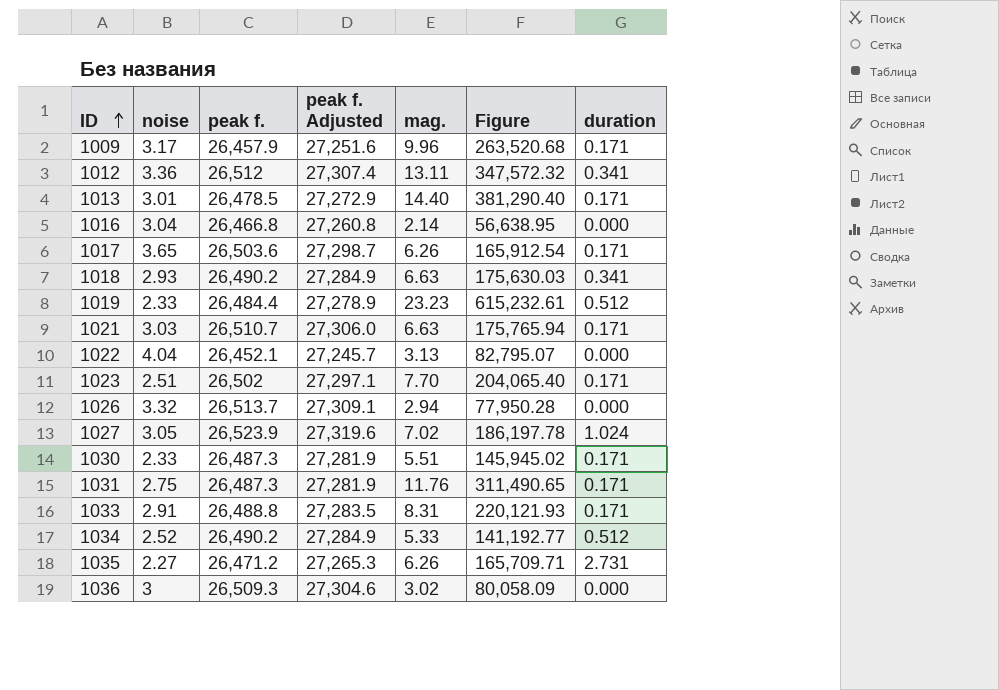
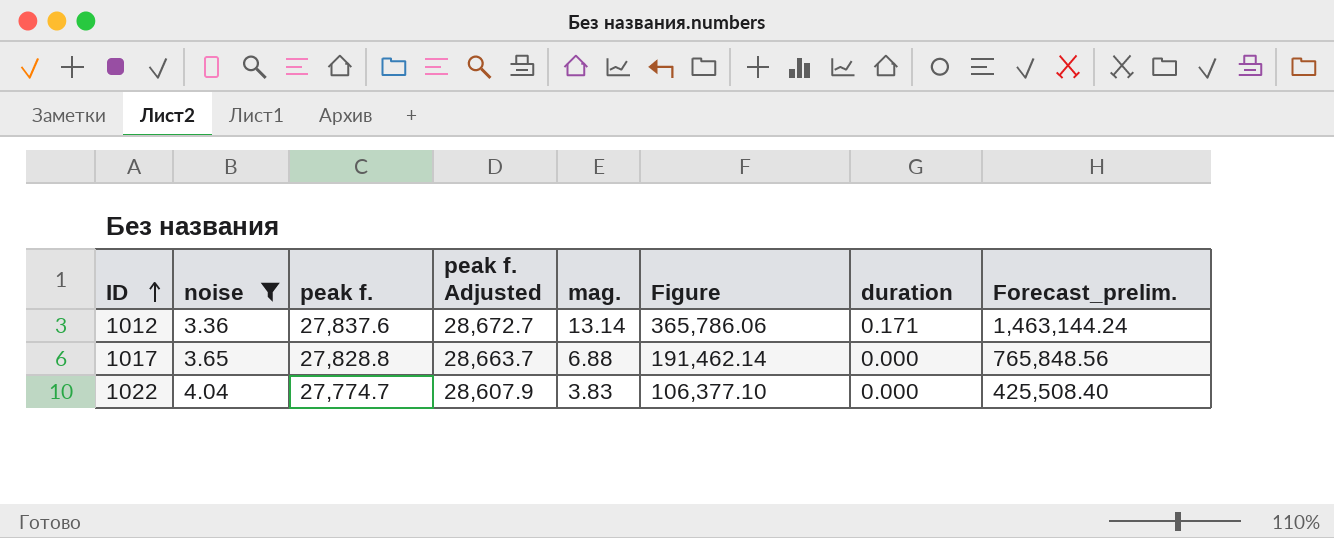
filter: none -> noise >= 3.36
column Forecast_prelim. | formula: none -> [Figure] * 4
1012 | peak f.: 26,512 -> 27,837.6
1012 | peak f. Adjusted: 27,307.4 -> 28,672.7
1012 | mag.: 13.11 -> 13.14
1012 | Figure: 347,572.32 -> 365,786.06
1012 | duration: 0.341 -> 0.171
1017 | peak f.: 26,503.6 -> 27,828.8
1017 | peak f. Adjusted: 27,298.7 -> 28,663.7
1017 | mag.: 6.26 -> 6.88
1017 | Figure: 165,912.54 -> 191,462.14
1017 | duration: 0.171 -> 0.000
1022 | peak f.: 26,452.1 -> 27,774.7
1022 | peak f. Adjusted: 27,245.7 -> 28,607.9
1022 | mag.: 3.13 -> 3.83
1022 | Figure: 82,795.07 -> 106,377.10

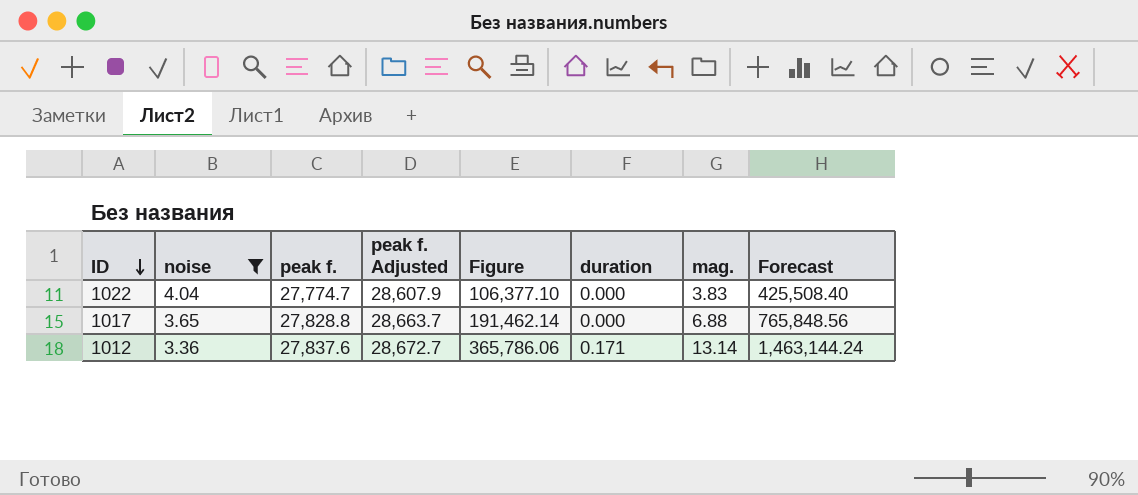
row order: ID ascending -> ID descending
column mag. | position: 5 -> 7
column name: Forecast_prelim. -> Forecast

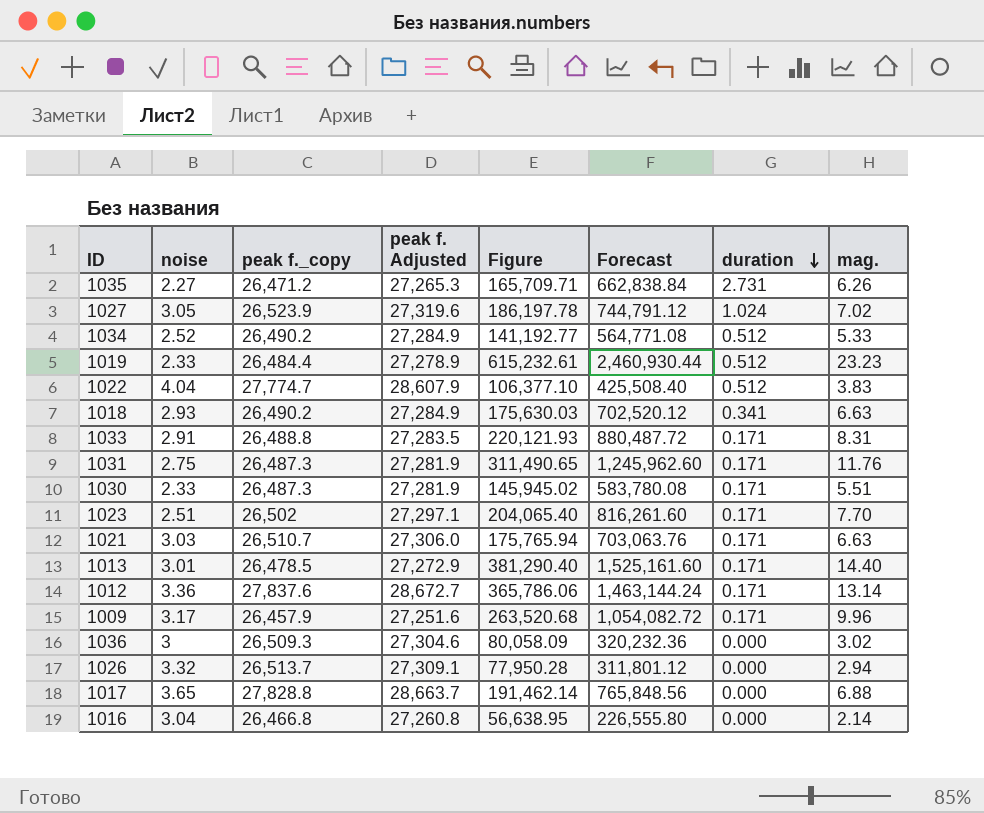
filter: noise >= 3.36 -> none
row order: ID descending -> duration descending
column name: peak f. -> peak f._copy
column Forecast | position: 8 -> 6
1022 | duration: 0.000 -> 0.512

